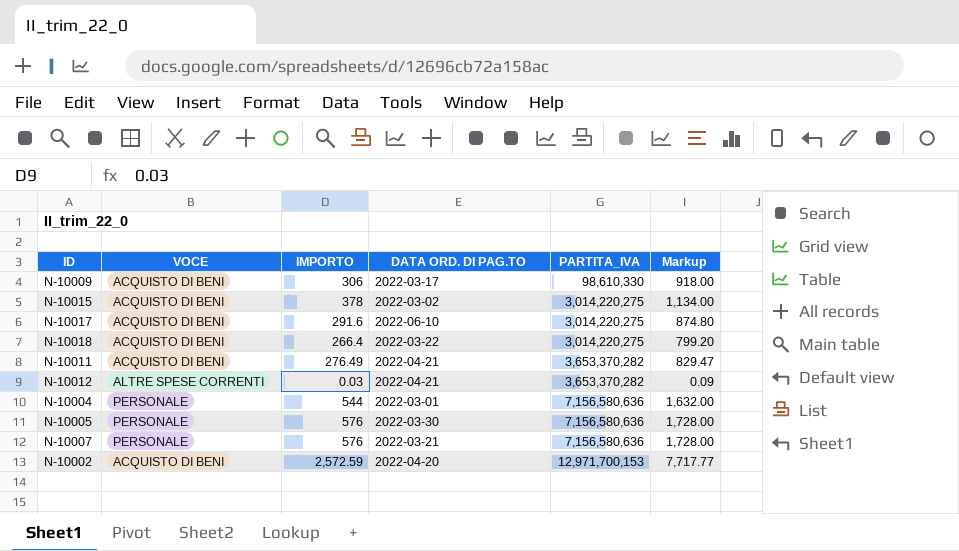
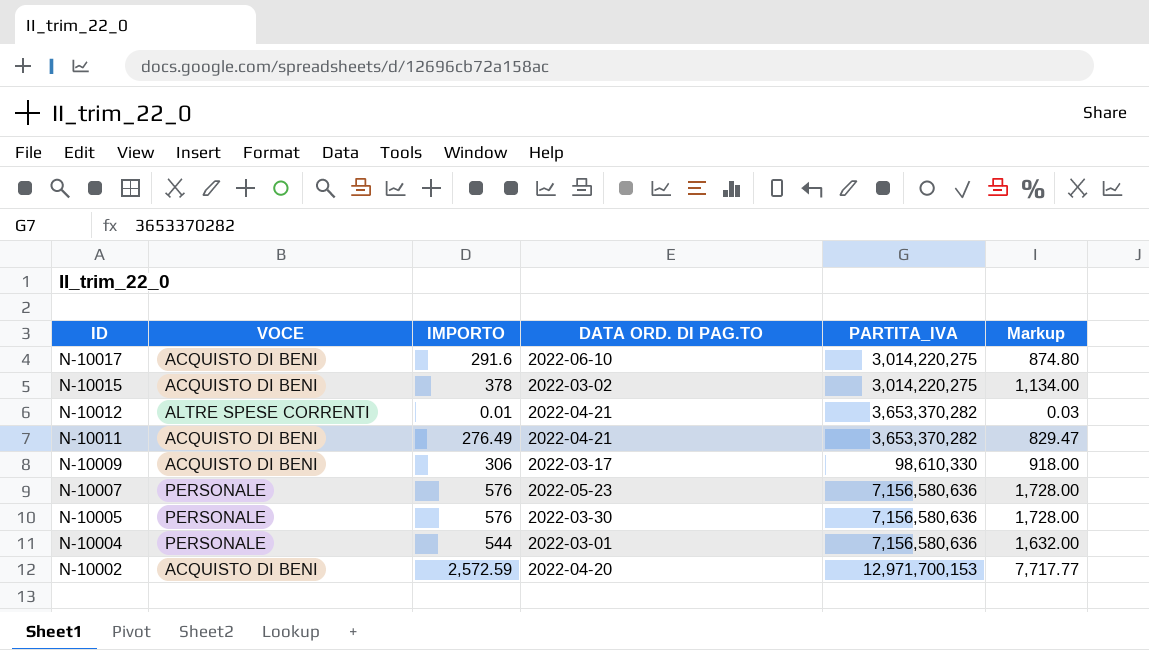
row order: PARTITA_IVA ascending -> ID descending
row N-10018: ACQUISTO DI BENI | 266.4 | 2022-03-22 | 3,014,220,275 | 799.20 -> none
N-10012 | IMPORTO: 0.03 -> 0.01
N-10012 | Markup: 0.09 -> 0.03
N-10007 | DATA ORD. DI PAG.TO: 2022-03-21 -> 2022-05-23

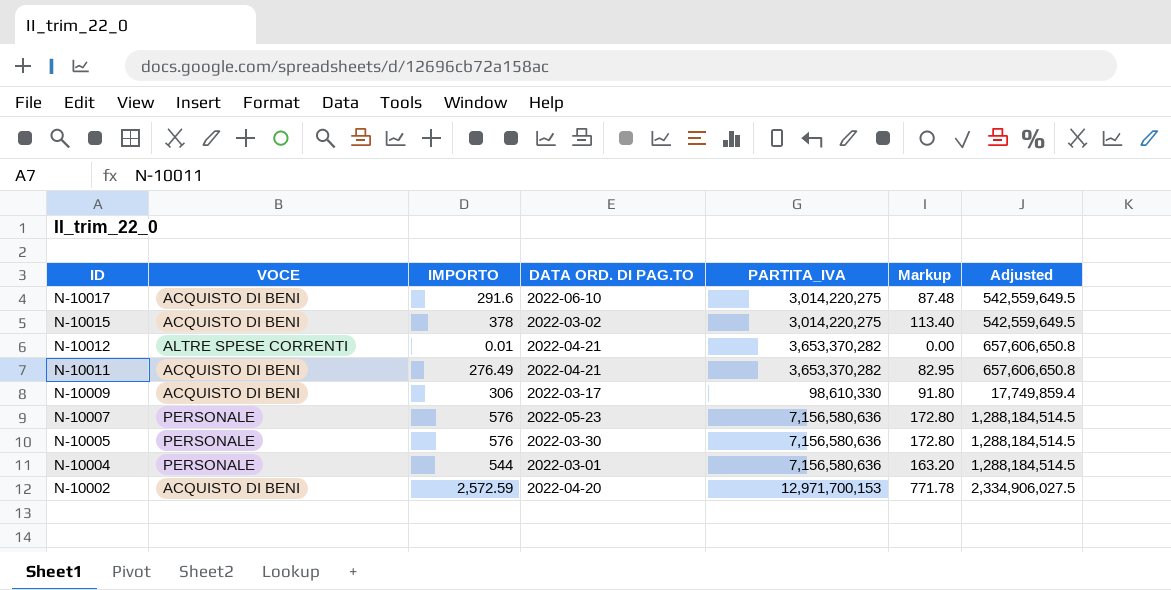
column Markup | formula: [IMPORTO] * 3 -> [IMPORTO] * 0.3
column Adjusted | formula: none -> [PARTITA_IVA] * 0.18

